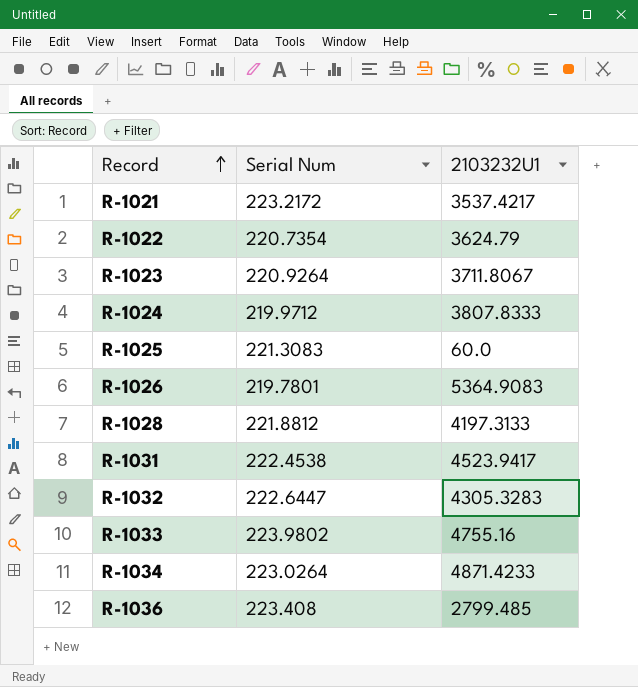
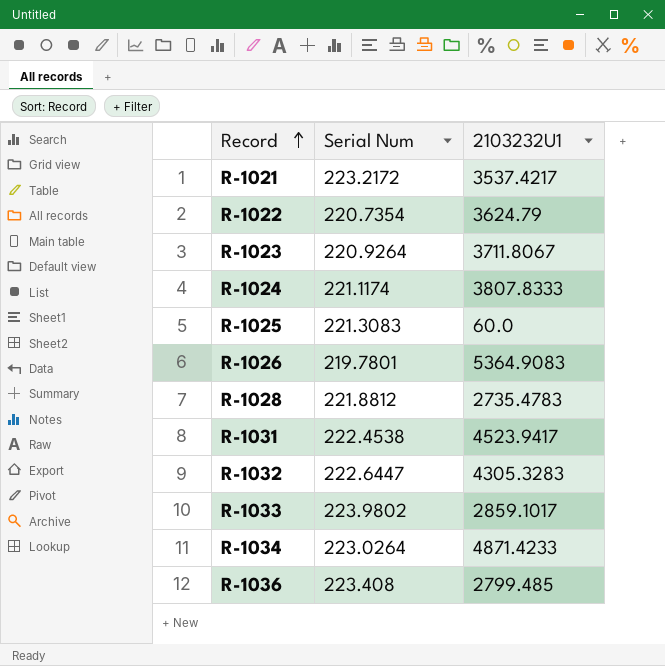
R-1024 | Serial Num: 219.9712 -> 221.1174
R-1028 | 2103232U1: 4197.3133 -> 2735.4783
R-1033 | 2103232U1: 4755.16 -> 2859.1017

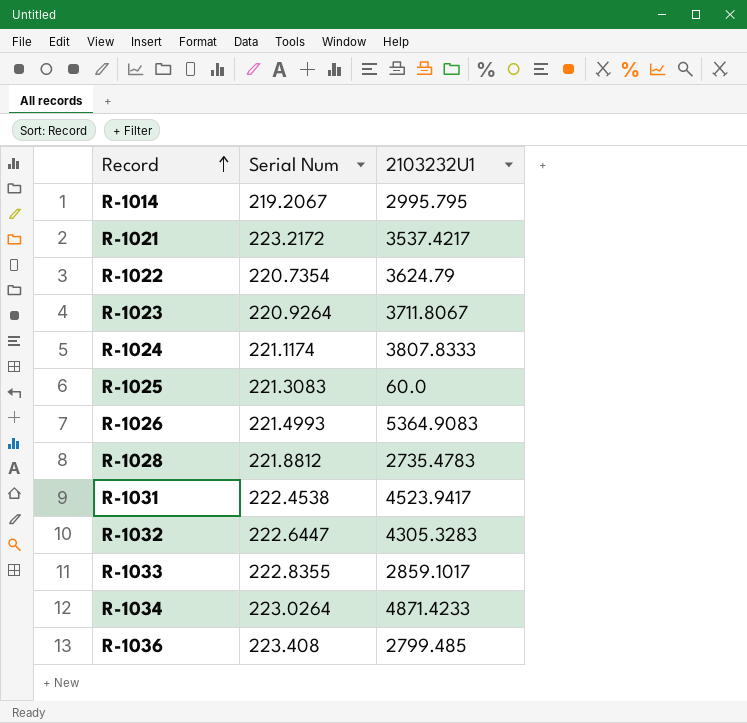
row R-1014: none -> 219.2067 | 2995.795
R-1026 | Serial Num: 219.7801 -> 221.4993
R-1033 | Serial Num: 223.9802 -> 222.8355

